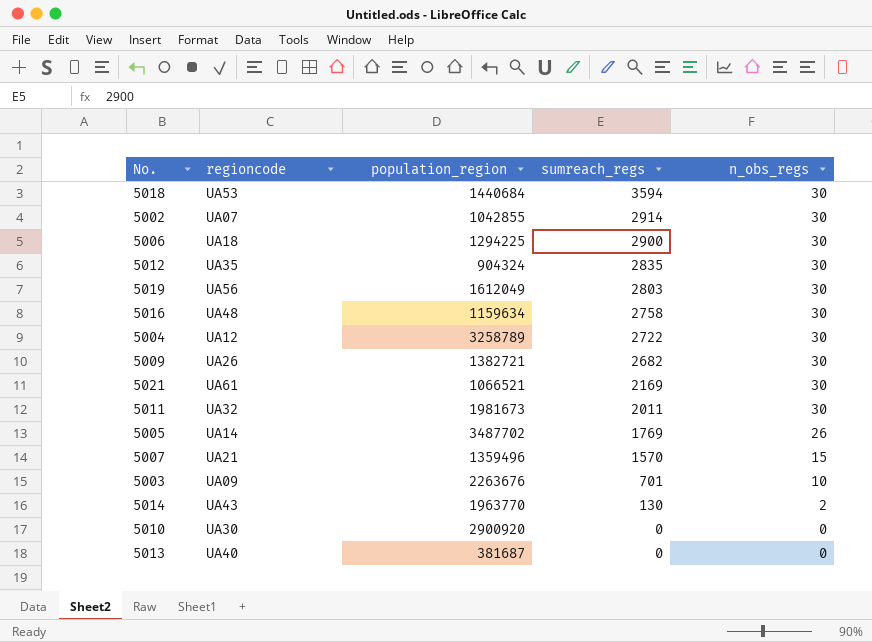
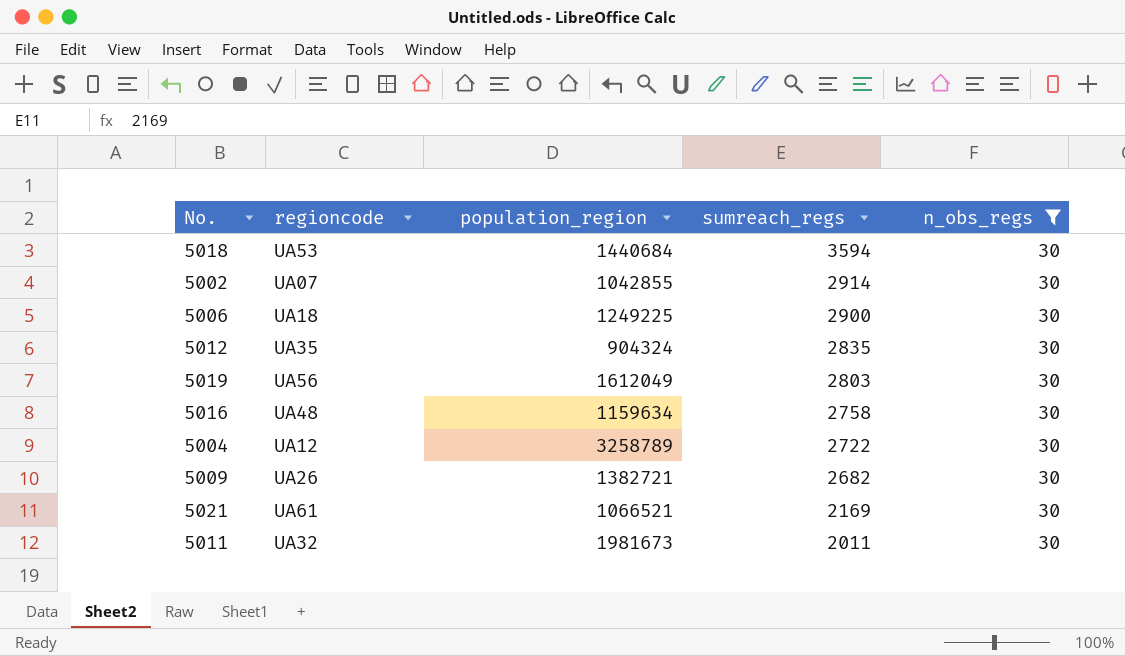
filter: none -> n_obs_regs = 30
5006 | population_region: 1294225 -> 1249225

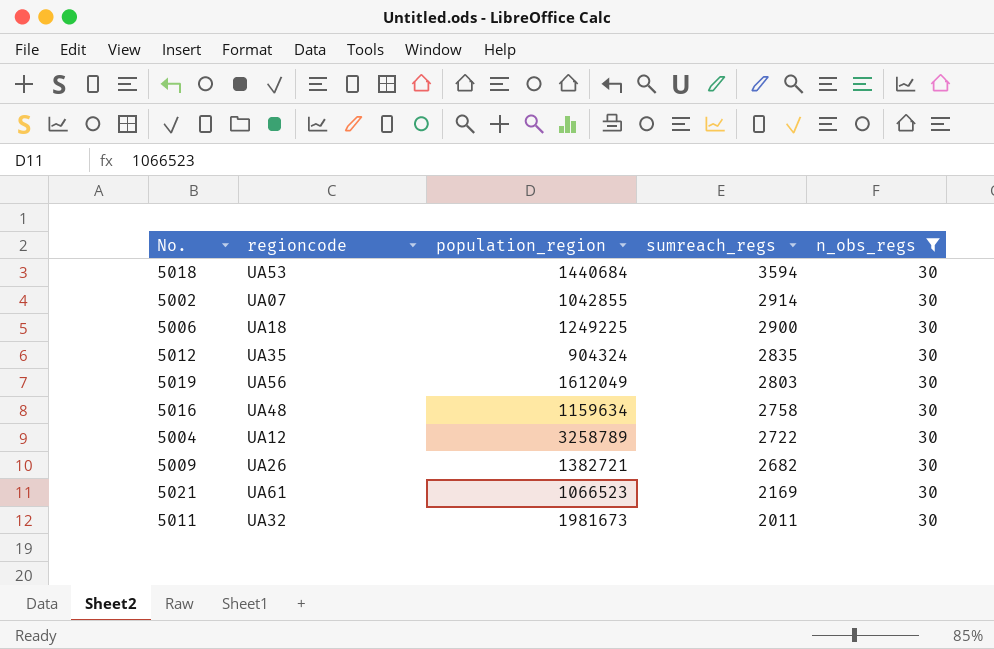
5021 | population_region: 1066521 -> 1066523

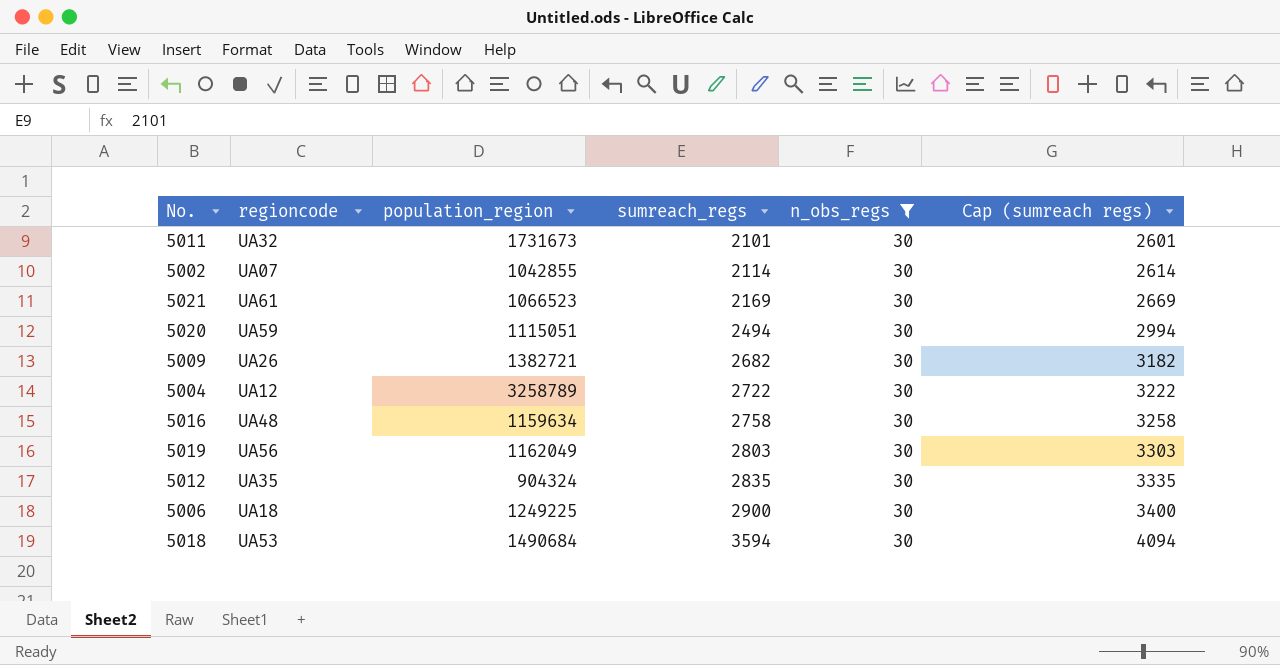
row order: sumreach_regs descending -> sumreach_regs ascending
column Cap (sumreach regs) | formula: none -> [sumreach_regs] + 500
5011 | population_region: 1981673 -> 1731673
5011 | sumreach_regs: 2011 -> 2101
5002 | sumreach_regs: 2914 -> 2114
row 5020: none -> UA59 | 1115051 | 2494 | 30 | 2994
5019 | population_region: 1612049 -> 1162049
5018 | population_region: 1440684 -> 1490684

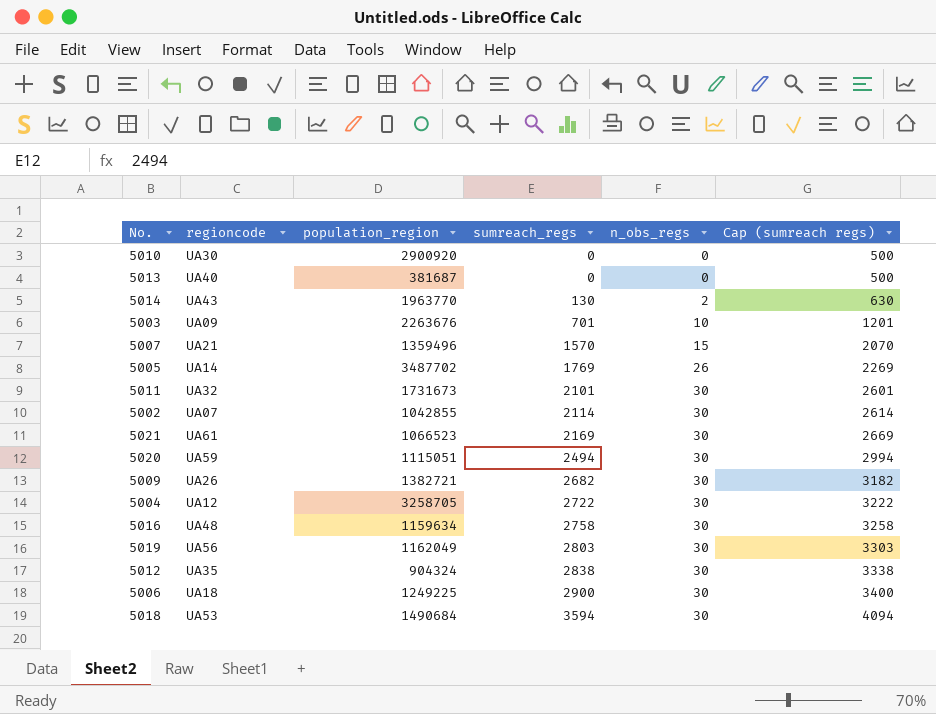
filter: n_obs_regs = 30 -> none
5004 | population_region: 3258789 -> 3258705
5012 | sumreach_regs: 2835 -> 2838
5012 | Cap (sumreach regs): 3335 -> 3338

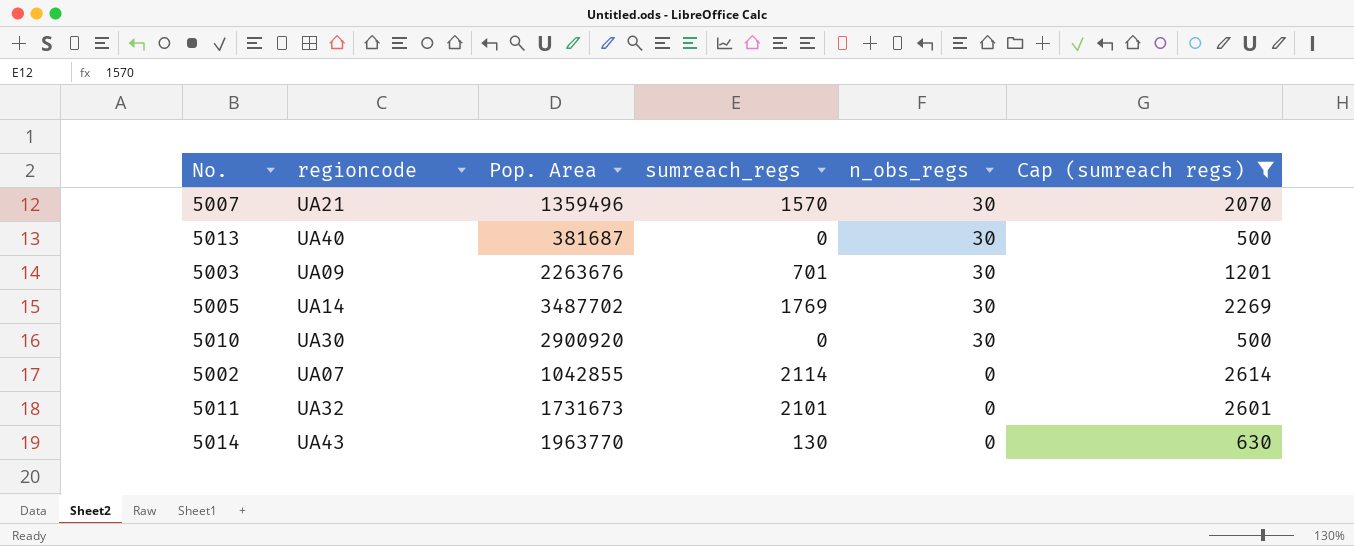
filter: none -> Cap (sumreach regs) <= 2614
row order: sumreach_regs ascending -> n_obs_regs descending
column name: population_region -> Pop. Area
5007 | n_obs_regs: 15 -> 30
5013 | n_obs_regs: 0 -> 30
5003 | n_obs_regs: 10 -> 30
5005 | n_obs_regs: 26 -> 30
5010 | n_obs_regs: 0 -> 30
5002 | n_obs_regs: 30 -> 0
5011 | n_obs_regs: 30 -> 0
5014 | n_obs_regs: 2 -> 0

